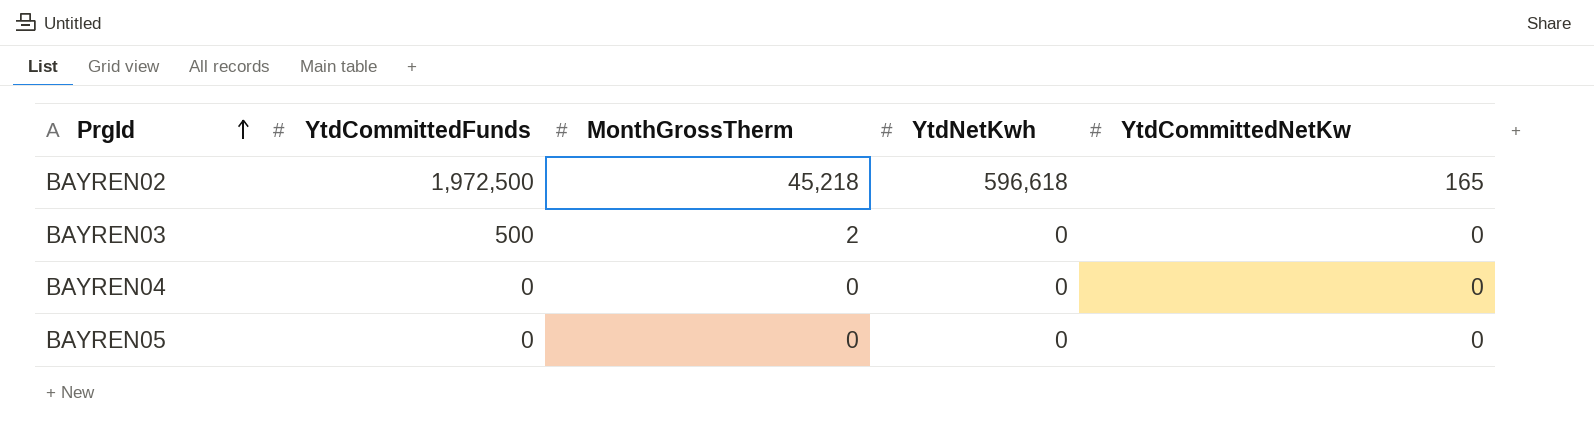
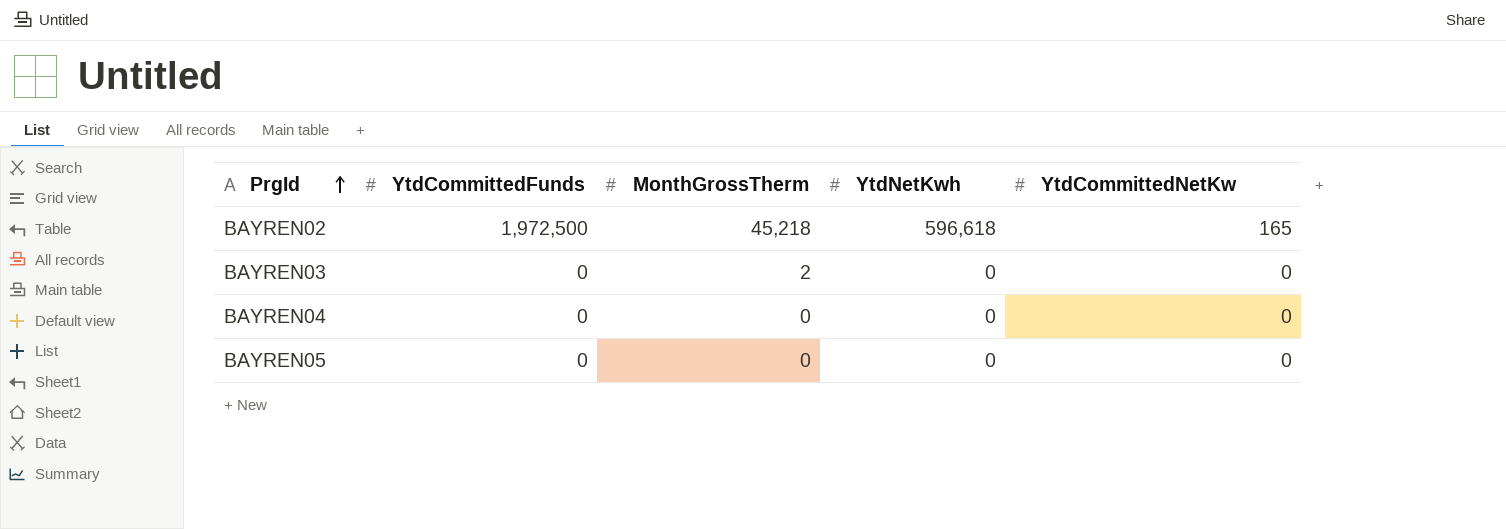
BAYREN03 | YtdCommittedFunds: 500 -> 0

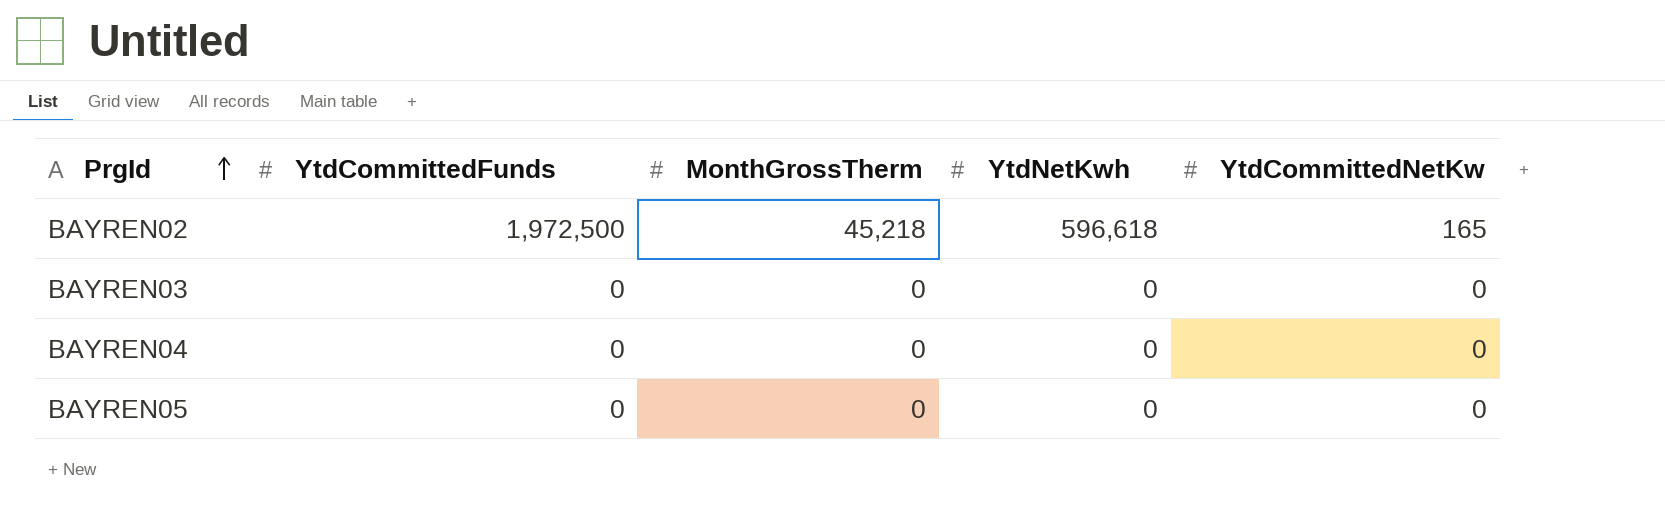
BAYREN03 | MonthGrossTherm: 2 -> 0

